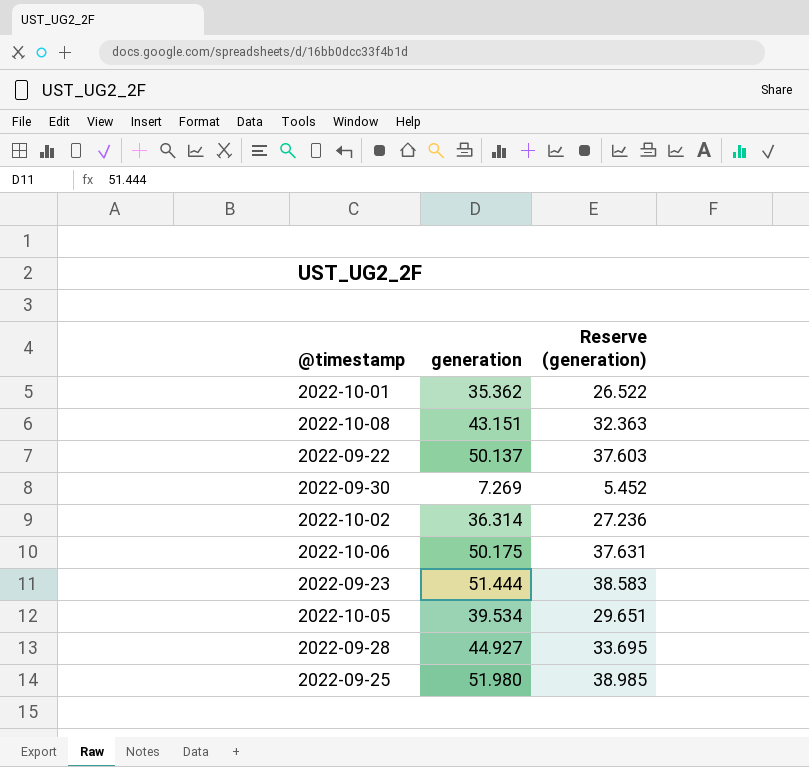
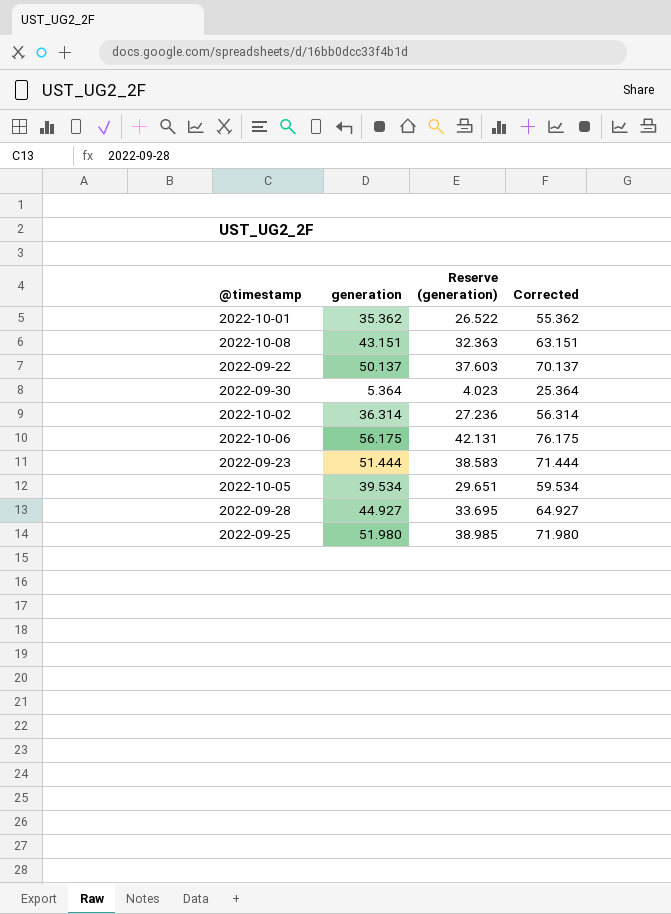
column Corrected | formula: none -> [generation] + 20
2022-09-30 | generation: 7.269 -> 5.364
2022-09-30 | Reserve (generation): 5.452 -> 4.023
2022-10-06 | generation: 50.175 -> 56.175
2022-10-06 | Reserve (generation): 37.631 -> 42.131

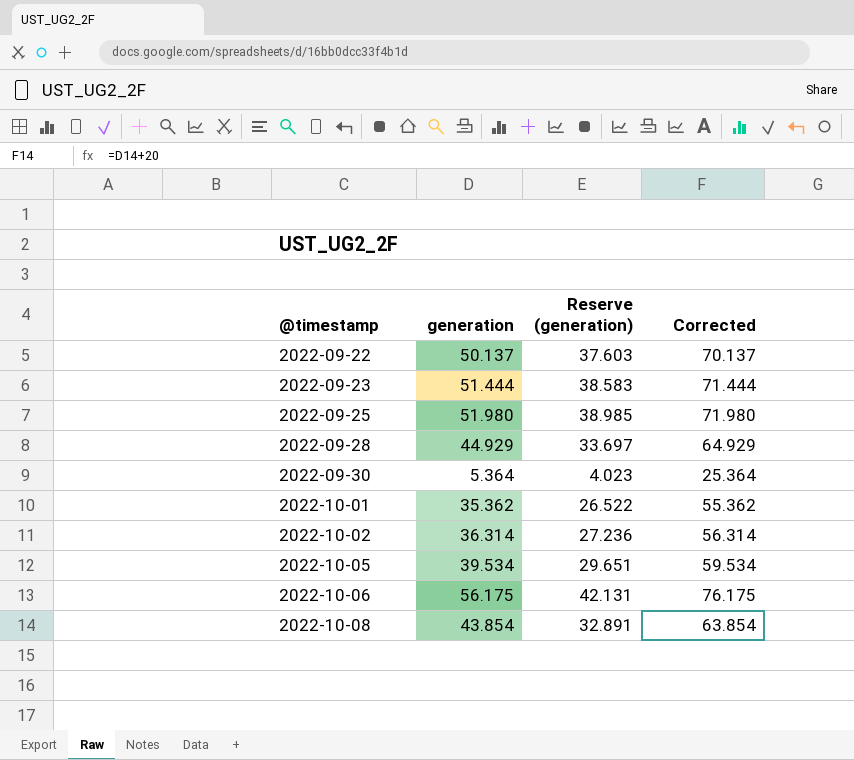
row order: none -> @timestamp ascending
2022-09-28 | generation: 44.927 -> 44.929
2022-09-28 | Reserve (generation): 33.695 -> 33.697
2022-09-28 | Corrected: 64.927 -> 64.929
2022-10-08 | generation: 43.151 -> 43.854
2022-10-08 | Reserve (generation): 32.363 -> 32.891
2022-10-08 | Corrected: 63.151 -> 63.854

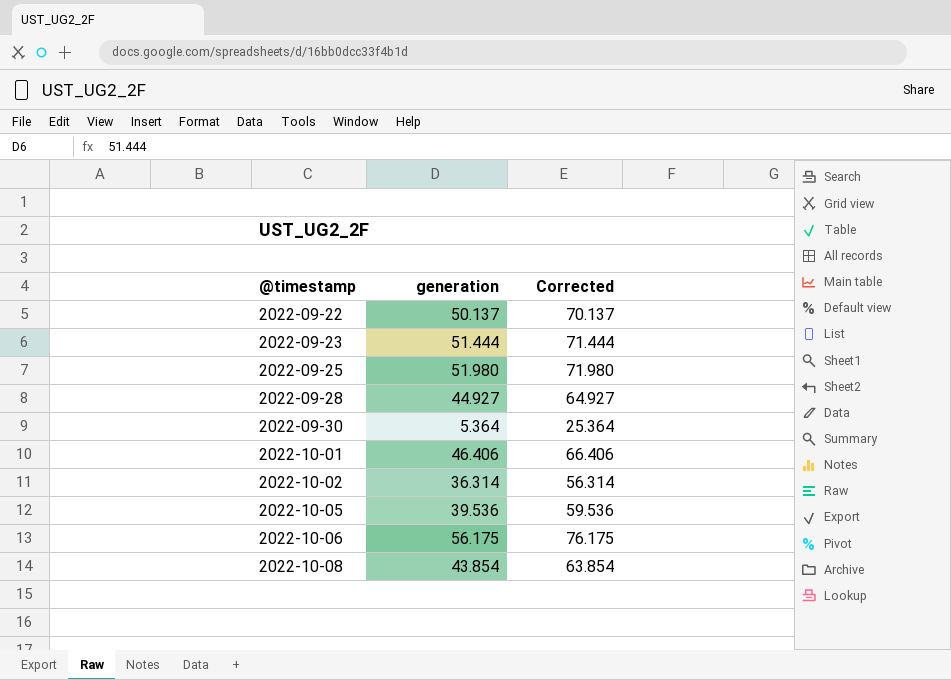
column Reserve (generation) | formula: [generation] * 0.75 -> none
2022-09-28 | generation: 44.929 -> 44.927
2022-09-28 | Corrected: 64.929 -> 64.927
2022-10-01 | generation: 35.362 -> 46.406
2022-10-01 | Corrected: 55.362 -> 66.406
2022-10-05 | generation: 39.534 -> 39.536
2022-10-05 | Corrected: 59.534 -> 59.536

